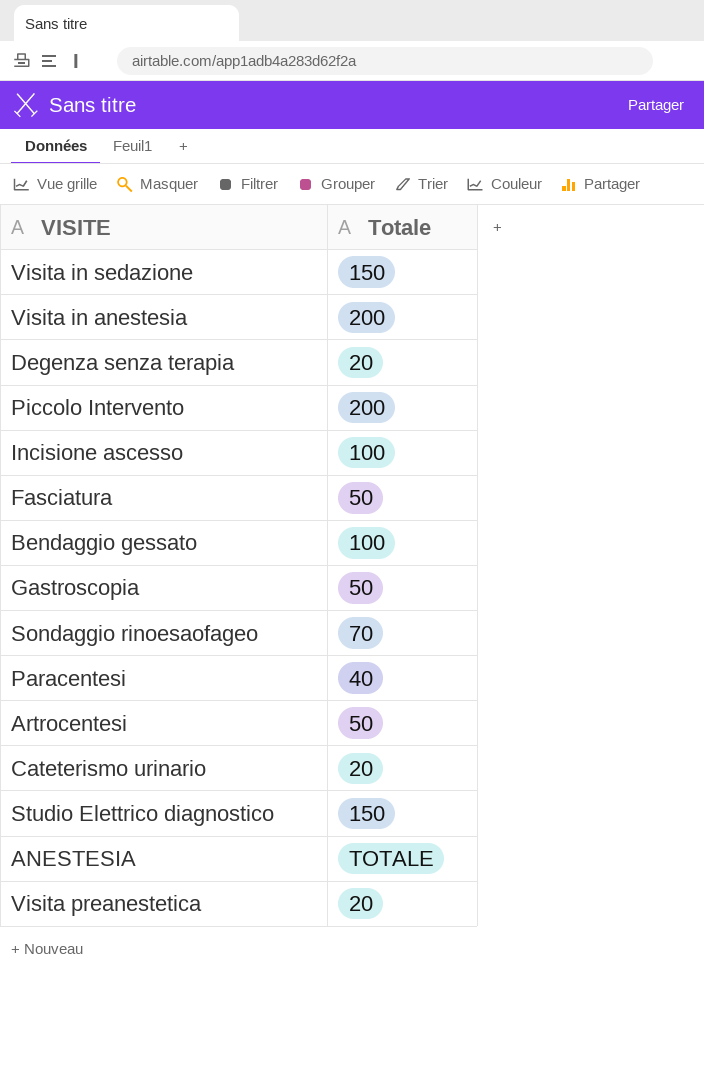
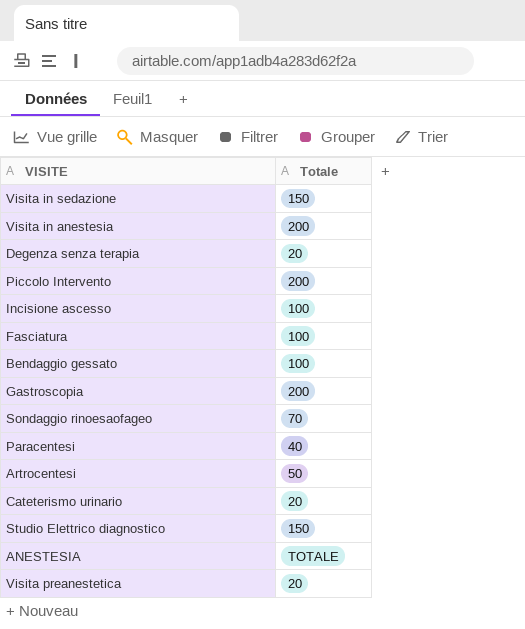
Fasciatura | Totale: 50 -> 100
Gastroscopia | Totale: 50 -> 200

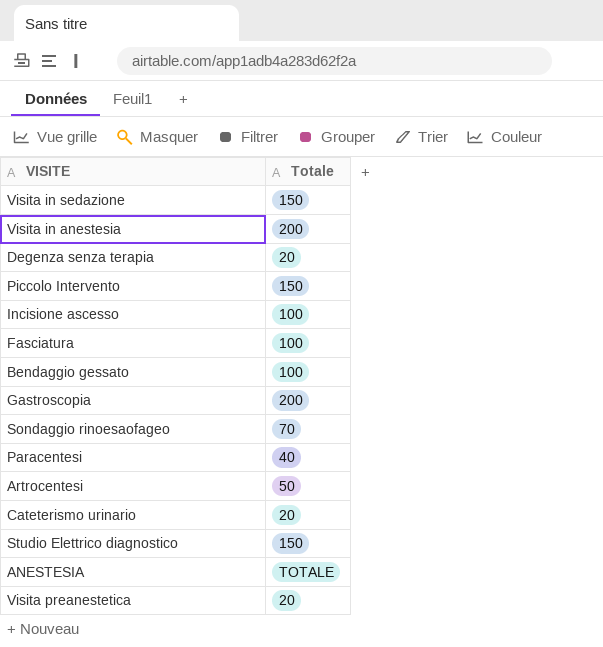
Piccolo Intervento | Totale: 200 -> 150

